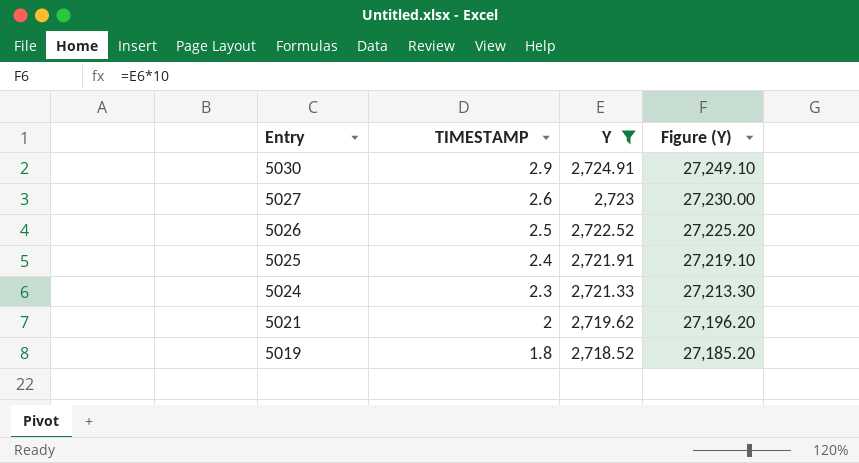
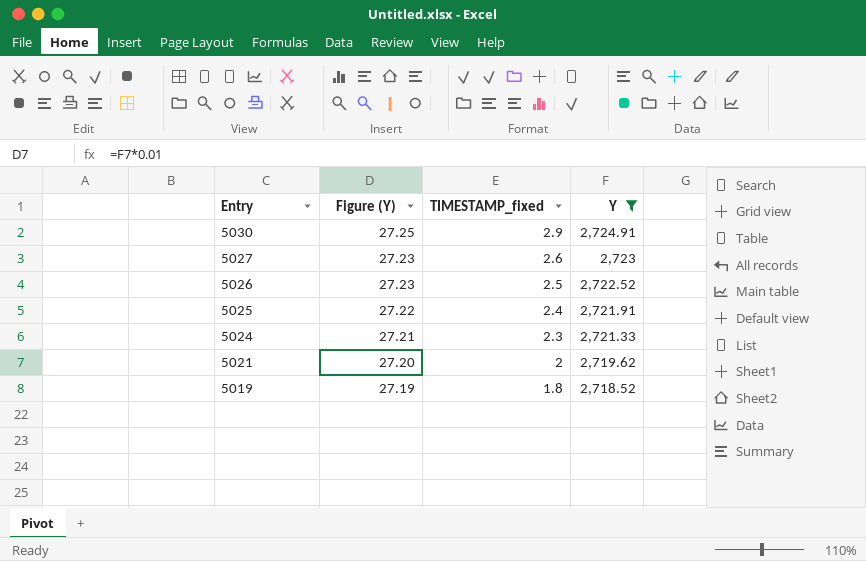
column Figure (Y) | formula: [Y] * 10 -> [Y] * 0.01
column Figure (Y) | position: 4 -> 2
column name: TIMESTAMP -> TIMESTAMP_fixed

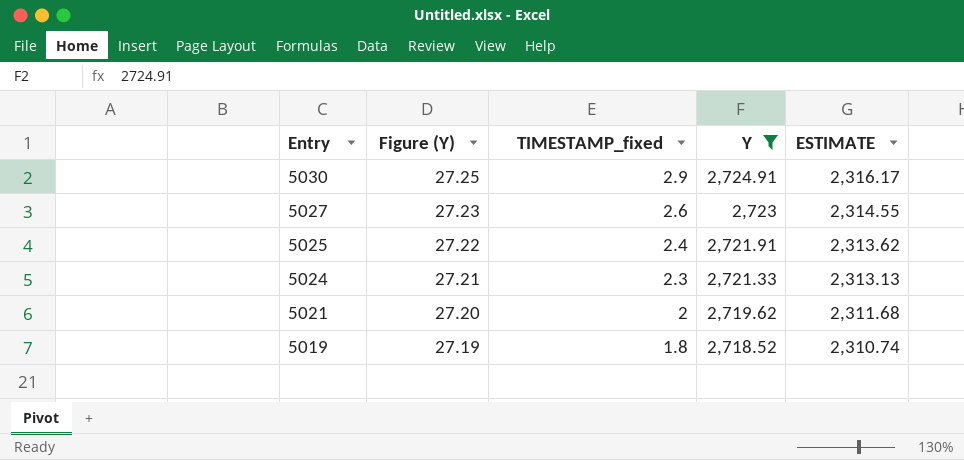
column ESTIMATE | formula: none -> [Y] * 0.85
row 5026: 27.23 | 2.5 | 2,722.52 -> none

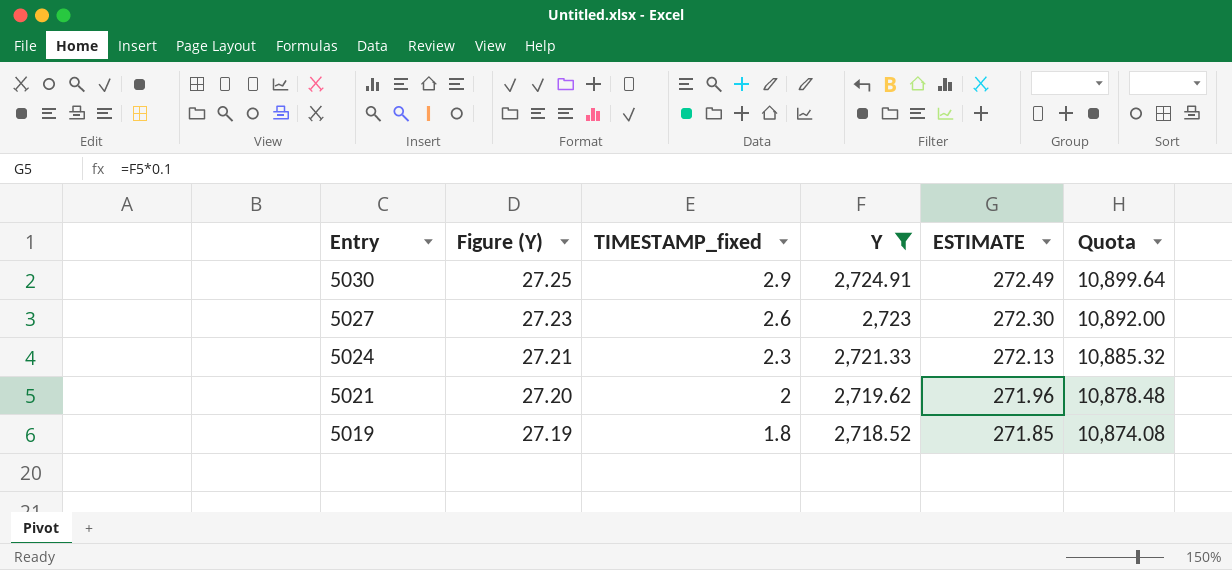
column ESTIMATE | formula: [Y] * 0.85 -> [Y] * 0.1
column Quota | formula: none -> [Y] * 4
row 5025: 27.22 | 2.4 | 2,721.91 | 2,313.62 -> none

